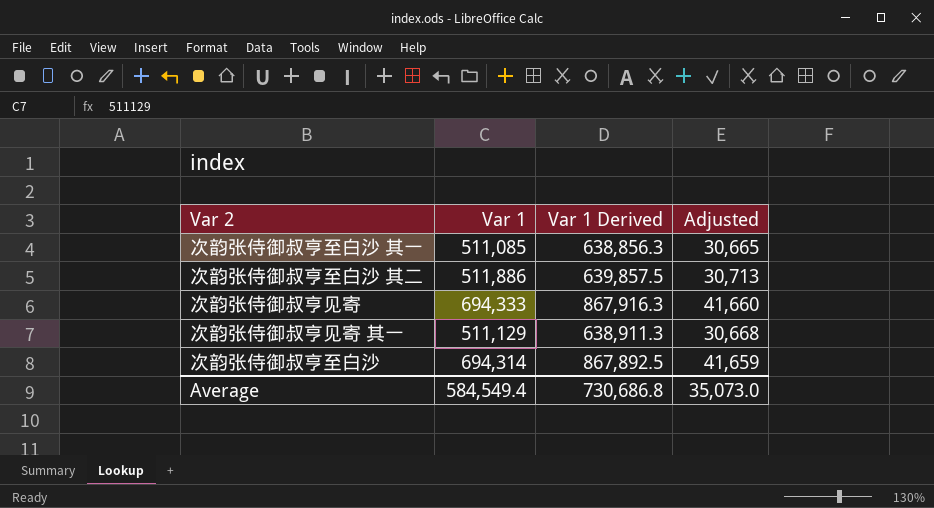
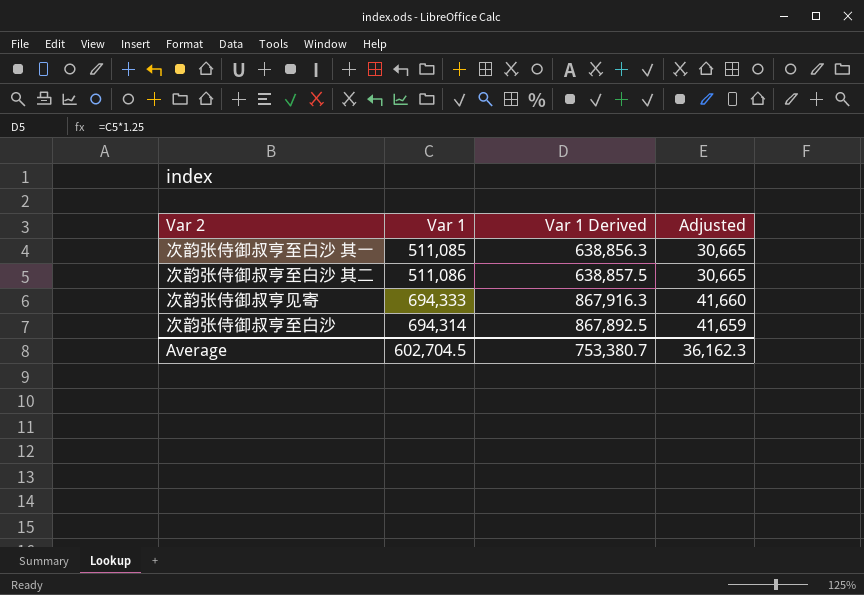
row 次韵张侍御叔亨见寄 其一: 511,129 | 638,911.3 | 30,668 -> none
次韵张侍御叔亨至白沙 其二 | Var 1: 511,886 -> 511,086
次韵张侍御叔亨至白沙 其二 | Var 1 Derived: 639,857.5 -> 638,857.5
次韵张侍御叔亨至白沙 其二 | Adjusted: 30,713 -> 30,665
Average | Var 1: 584,549.4 -> 602,704.5
Average | Var 1 Derived: 730,686.8 -> 753,380.7
Average | Adjusted: 35,073.0 -> 36,162.3

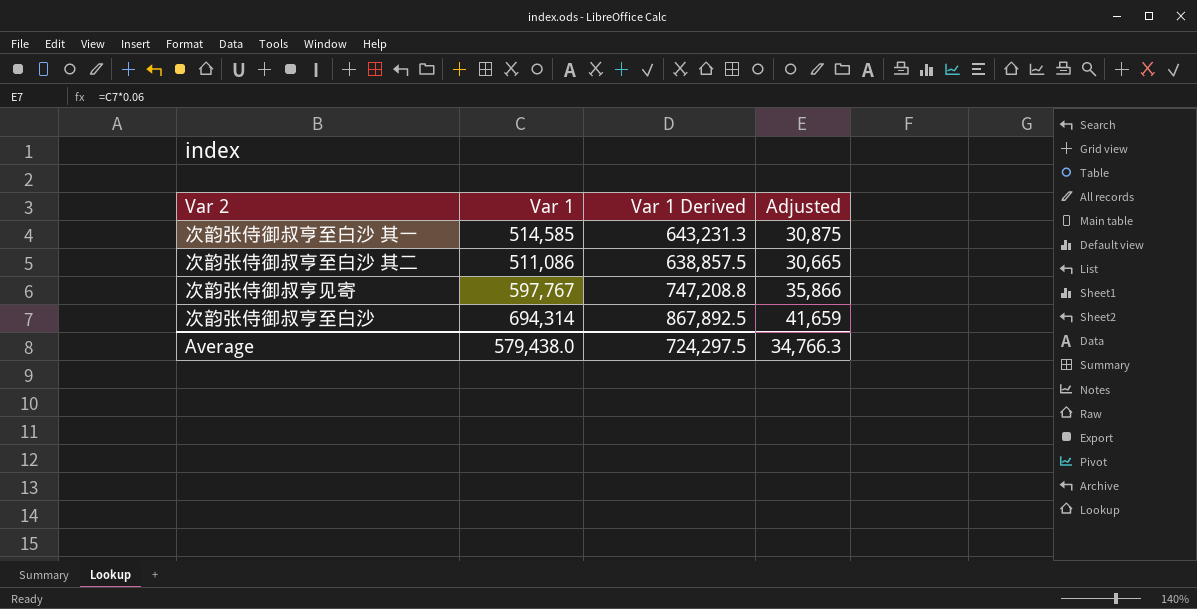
次韵张侍御叔亨至白沙 其一 | Var 1: 511,085 -> 514,585
次韵张侍御叔亨至白沙 其一 | Var 1 Derived: 638,856.3 -> 643,231.3
次韵张侍御叔亨至白沙 其一 | Adjusted: 30,665 -> 30,875
次韵张侍御叔亨见寄 | Var 1: 694,333 -> 597,767
次韵张侍御叔亨见寄 | Var 1 Derived: 867,916.3 -> 747,208.8
次韵张侍御叔亨见寄 | Adjusted: 41,660 -> 35,866
Average | Var 1: 602,704.5 -> 579,438.0
Average | Var 1 Derived: 753,380.7 -> 724,297.5
Average | Adjusted: 36,162.3 -> 34,766.3

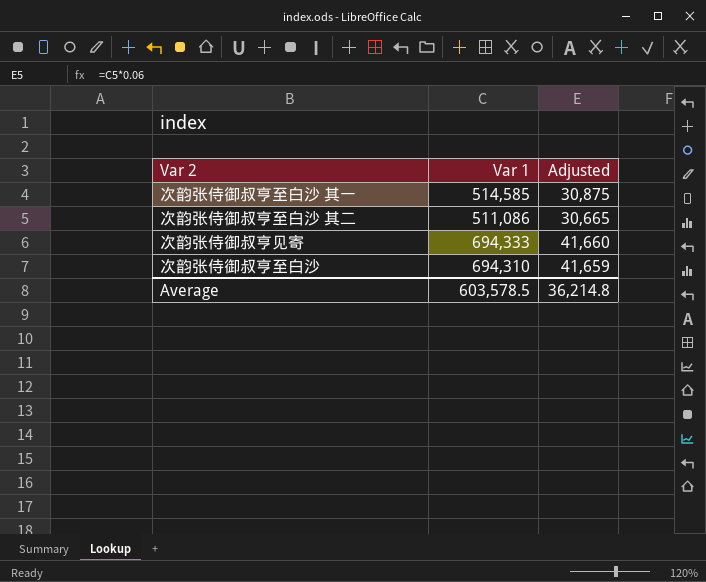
column Var 1 Derived | formula: [Var 1] * 1.25 -> none
次韵张侍御叔亨见寄 | Var 1: 597,767 -> 694,333
次韵张侍御叔亨见寄 | Adjusted: 35,866 -> 41,660
次韵张侍御叔亨至白沙 | Var 1: 694,314 -> 694,310
Average | Var 1: 579,438.0 -> 603,578.5
Average | Adjusted: 34,766.3 -> 36,214.8

